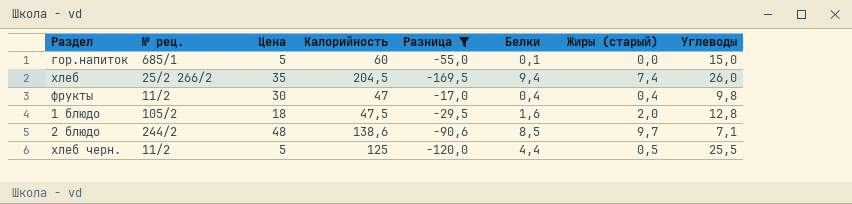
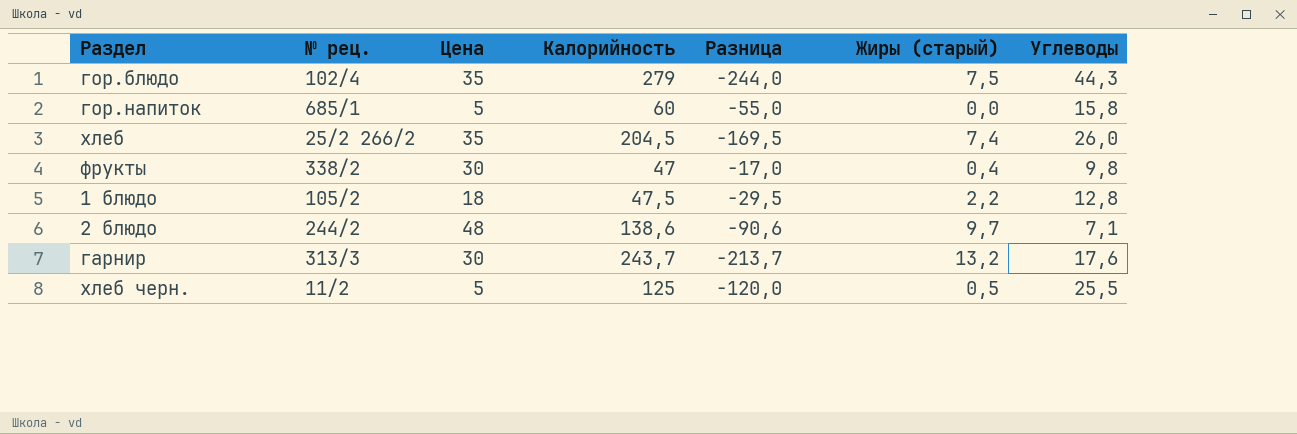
filter: Разница >= -169,5 -> none
column Белки | position: 6 -> none
гор.напиток | Углеводы: 15,0 -> 15,8
фрукты | № рец.: 11/2 -> 338/2
1 блюдо | Жиры (старый): 2,0 -> 2,2

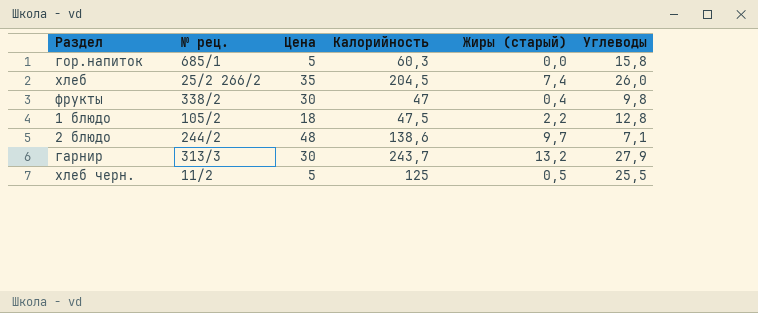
column Разница | formula: [Цена] - [Калорийность] -> none
row гор.блюдо: 102/4 | 35 | 279 | -244,0 | 7,5 | 44,3 -> none
гор.напиток | Калорийность: 60 -> 60,3
гарнир | Углеводы: 17,6 -> 27,9

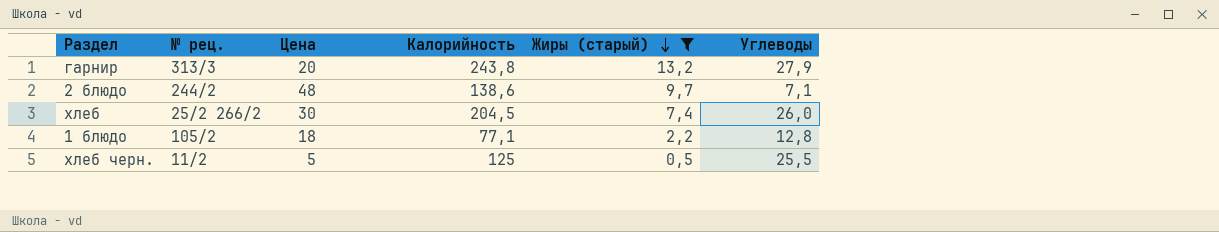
filter: none -> Жиры (старый) >= 0,5
row order: none -> Жиры (старый) descending
гарнир | Цена: 30 -> 20
гарнир | Калорийность: 243,7 -> 243,8
хлеб | Цена: 35 -> 30
1 блюдо | Калорийность: 47,5 -> 77,1

